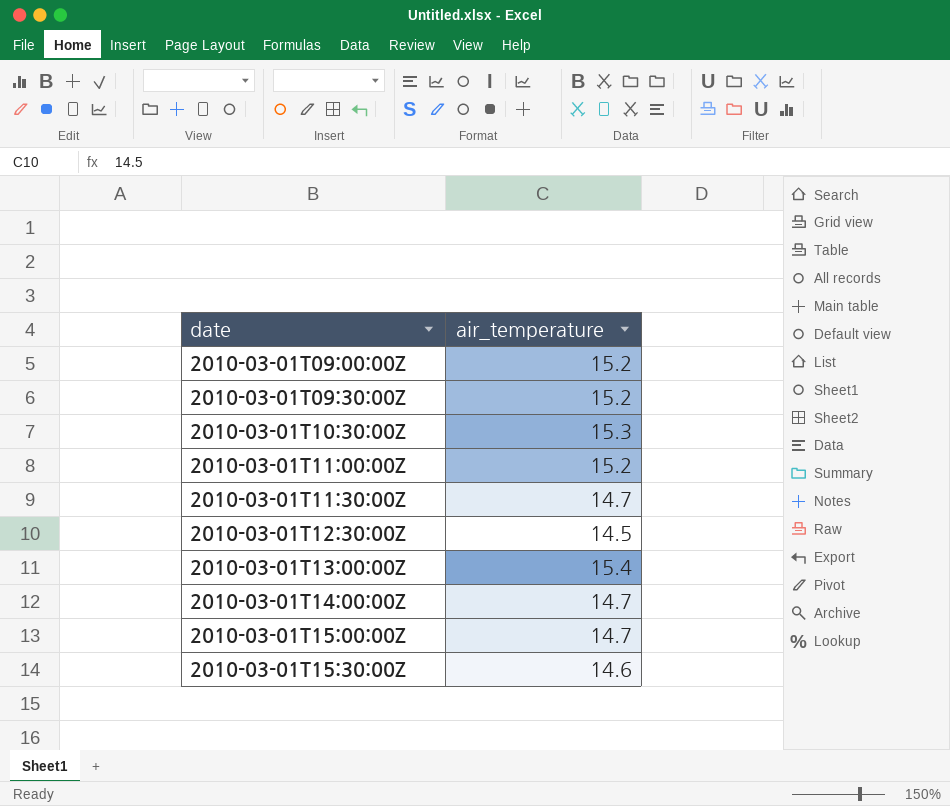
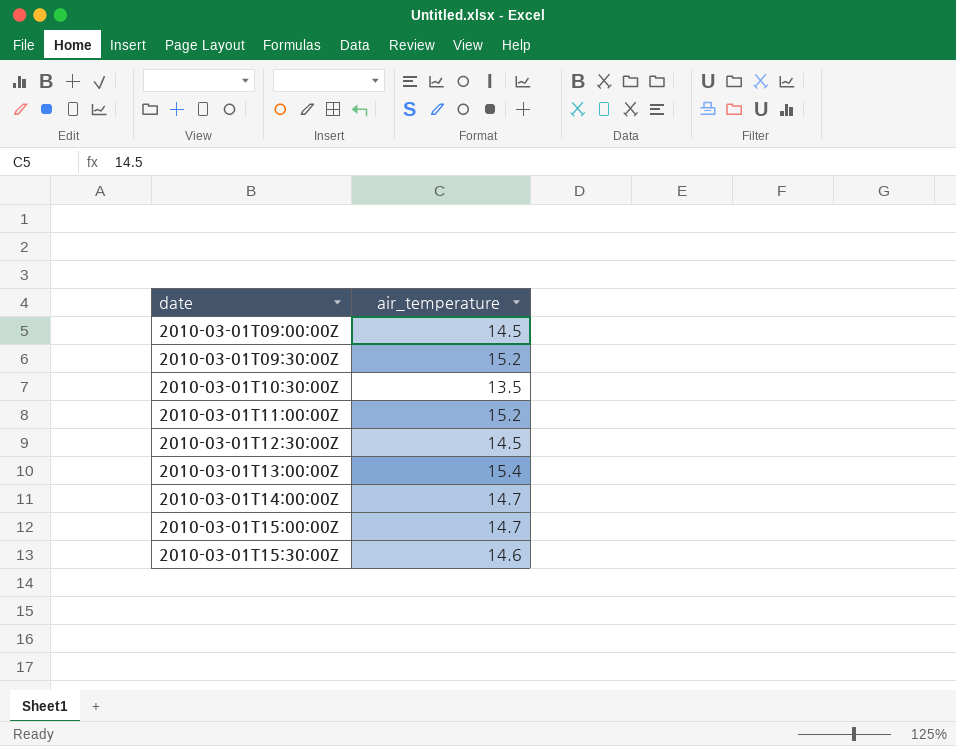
row 2010-03-01T11:30:00Z: 14.7 -> none
2010-03-01T09:00:00Z | air_temperature: 15.2 -> 14.5
2010-03-01T10:30:00Z | air_temperature: 15.3 -> 13.5

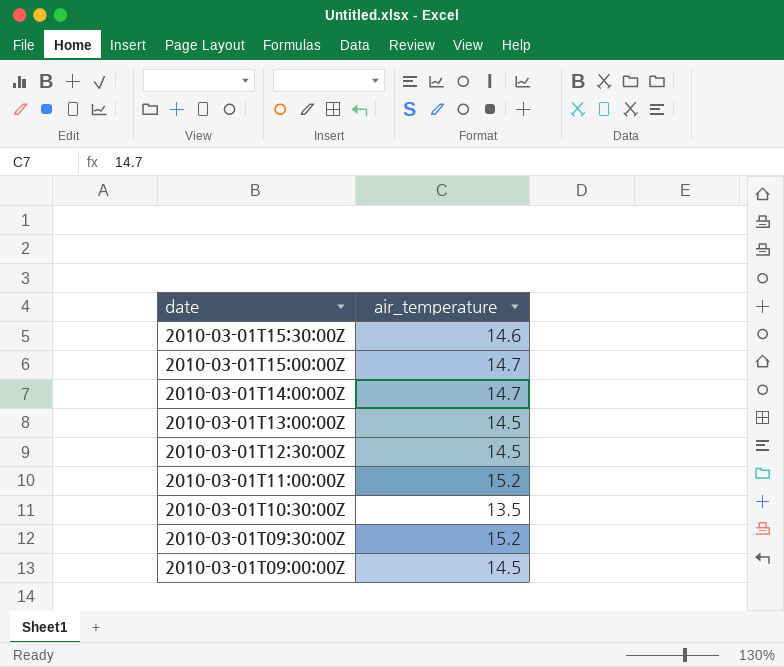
row order: date ascending -> date descending
2010-03-01T13:00:00Z | air_temperature: 15.4 -> 14.5

